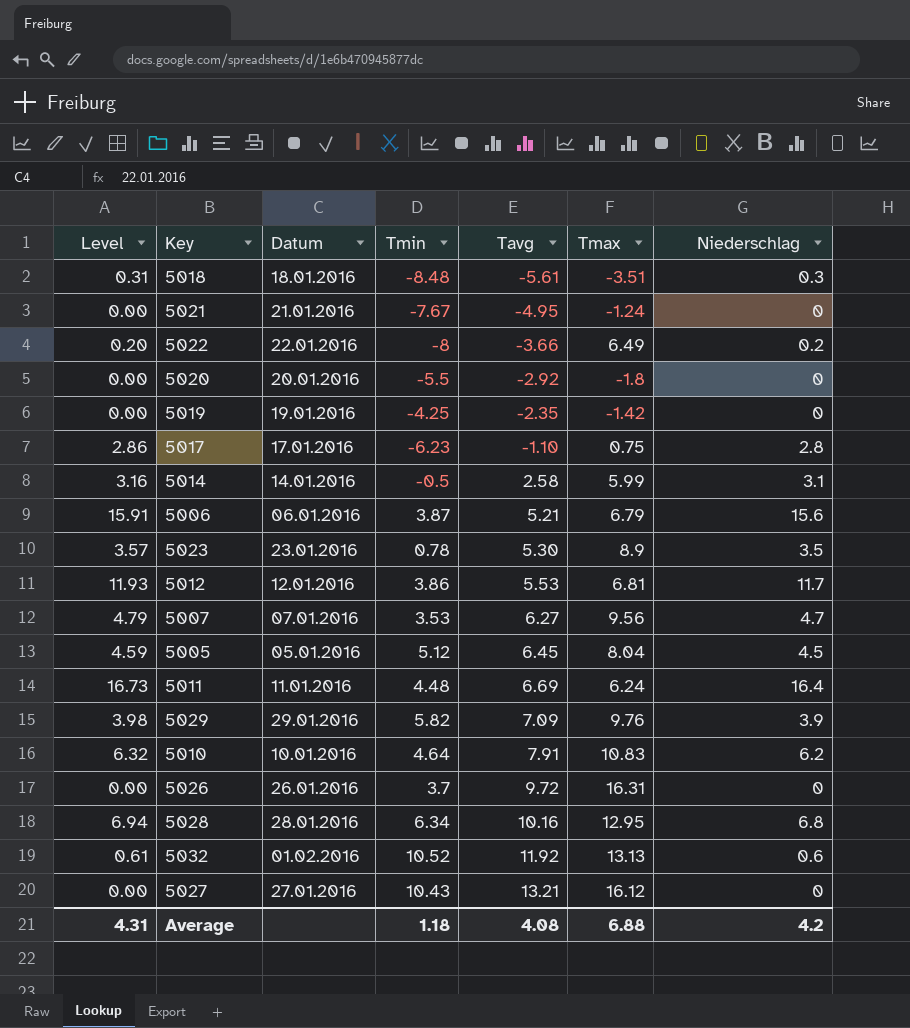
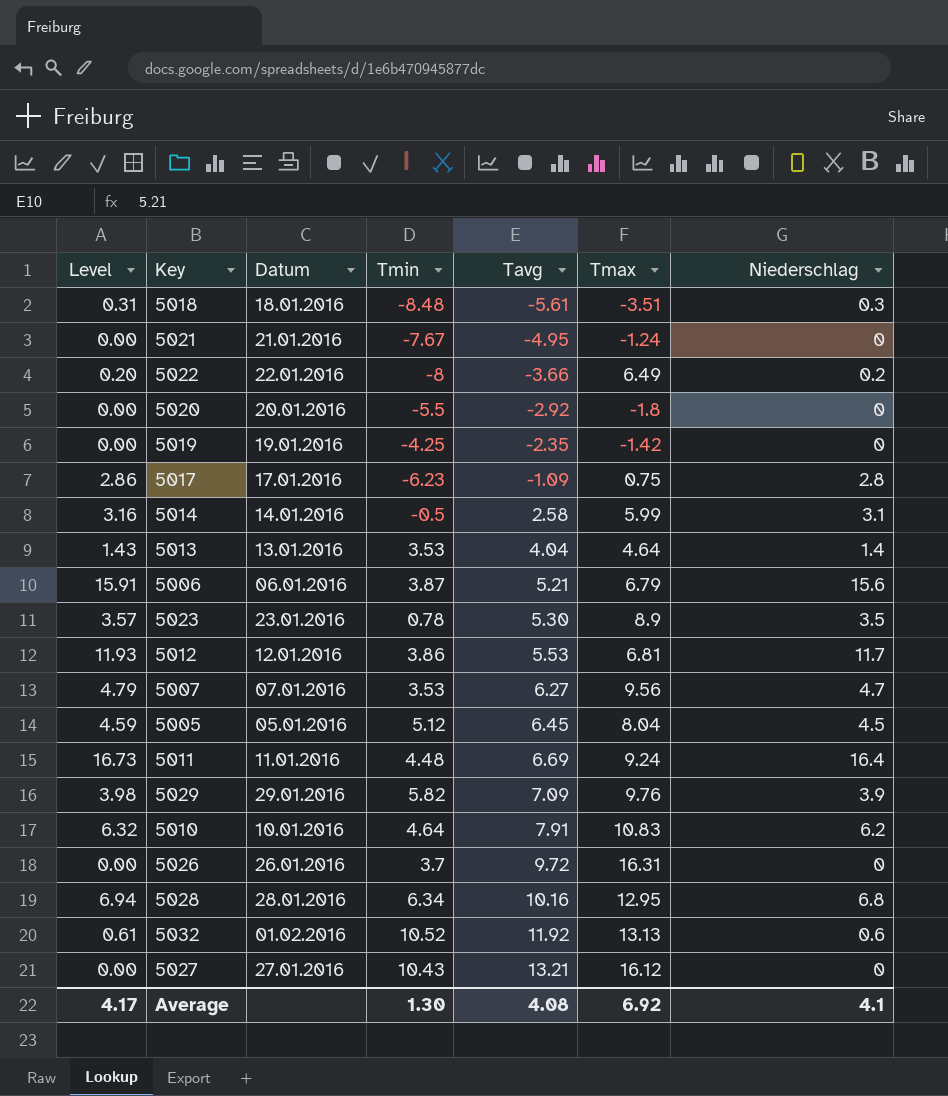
5017 | Tavg: -1.10 -> -1.09
row 5013: none -> 1.43 | 13.01.2016 | 3.53 | 4.04 | 4.64 | 1.4
5011 | Tmax: 6.24 -> 9.24
Average | Level: 4.31 -> 4.17
Average | Tmin: 1.18 -> 1.30
Average | Tmax: 6.88 -> 6.92
Average | Niederschlag: 4.2 -> 4.1

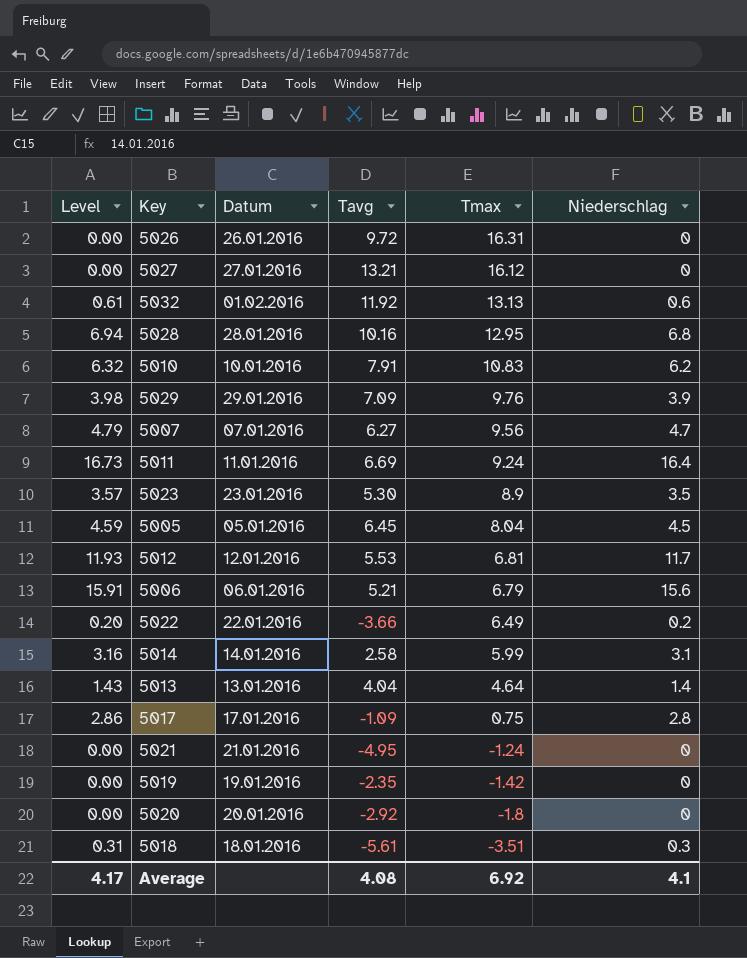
row order: Tavg ascending -> Tmax descending
column Tmin | position: 4 -> none

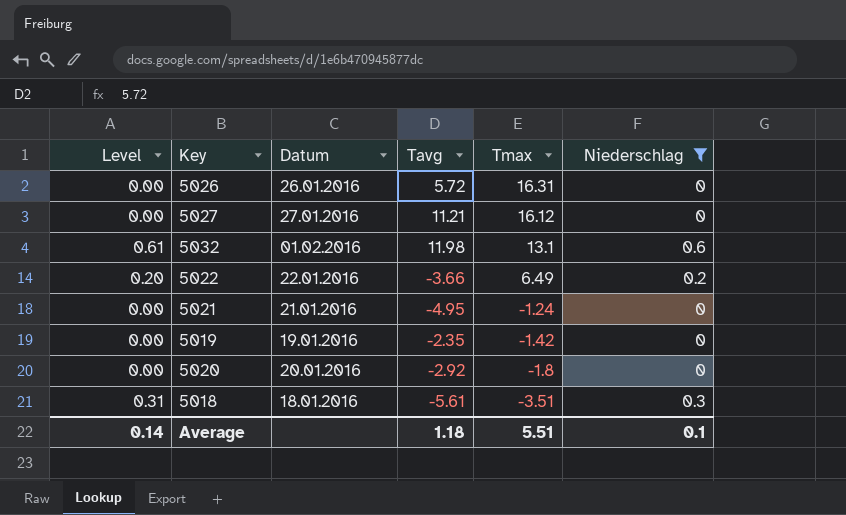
filter: none -> Niederschlag <= 0.6
5026 | Tavg: 9.72 -> 5.72
5027 | Tavg: 13.21 -> 11.21
5032 | Tavg: 11.92 -> 11.98
5032 | Tmax: 13.13 -> 13.1
Average | Level: 4.17 -> 0.14
Average | Tavg: 4.08 -> 1.18
Average | Tmax: 6.92 -> 5.51
Average | Niederschlag: 4.1 -> 0.1

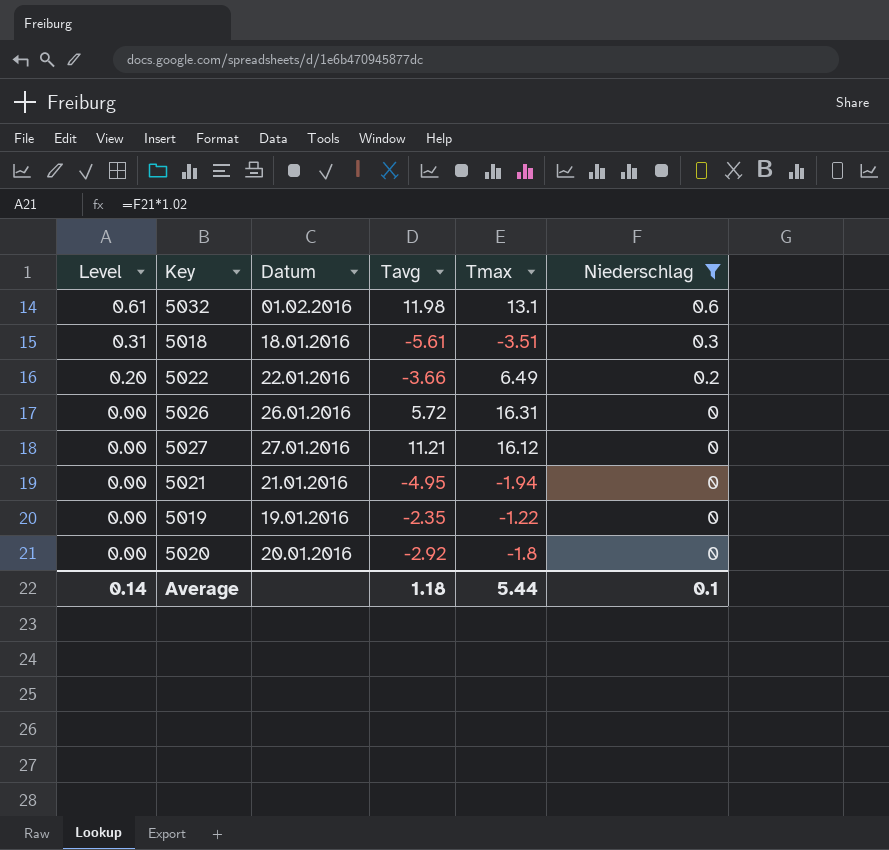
row order: Tmax descending -> Level descending
5021 | Tmax: -1.24 -> -1.94
5019 | Tmax: -1.42 -> -1.22
Average | Tmax: 5.51 -> 5.44

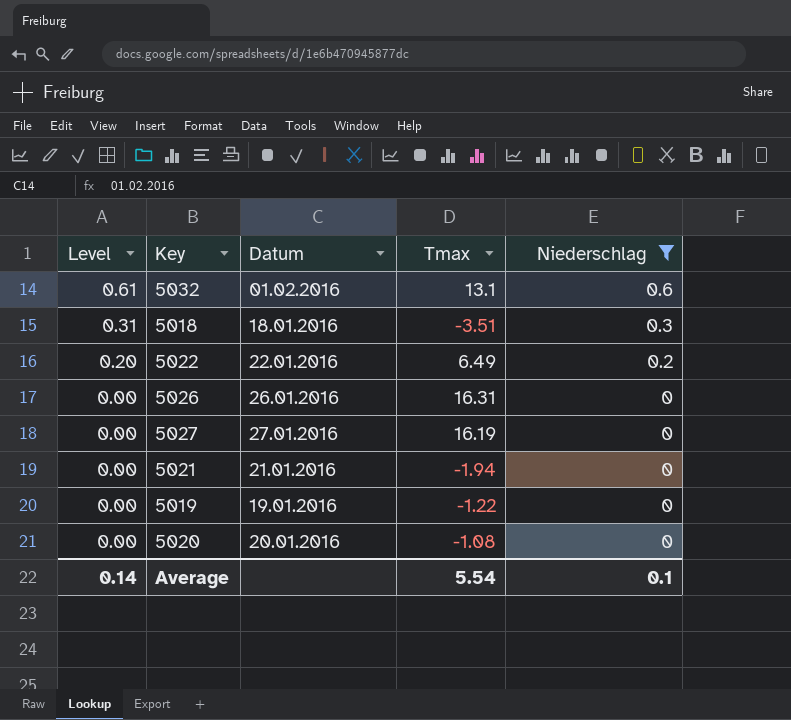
column Tavg | position: 4 -> none
5027 | Tmax: 16.12 -> 16.19
5020 | Tmax: -1.8 -> -1.08
Average | Tmax: 5.44 -> 5.54

